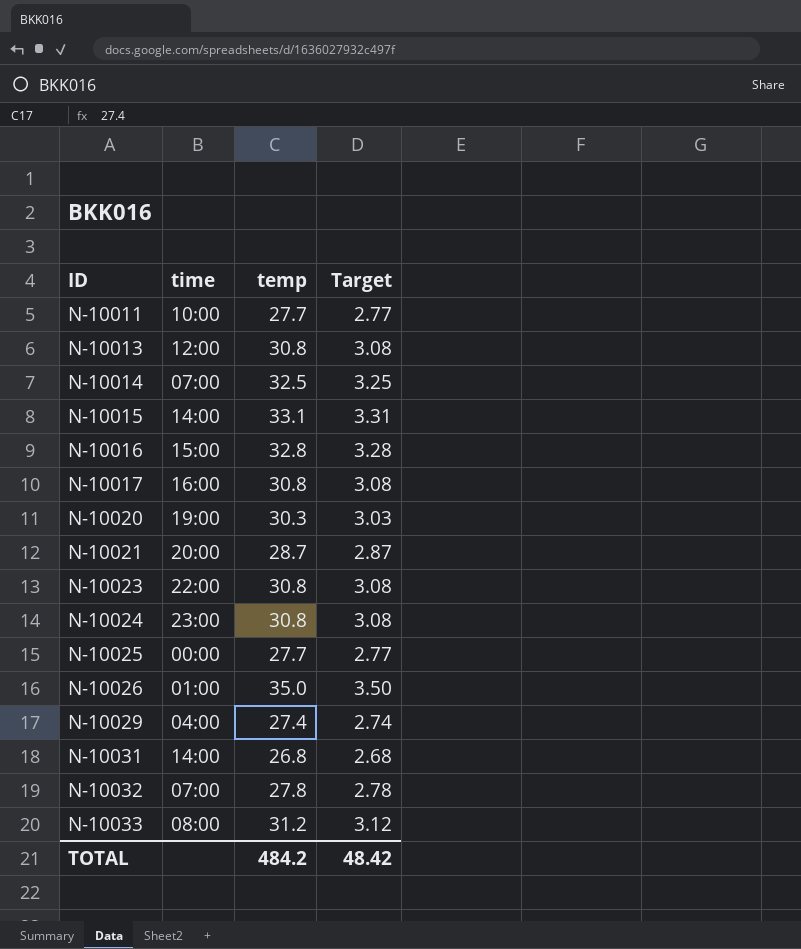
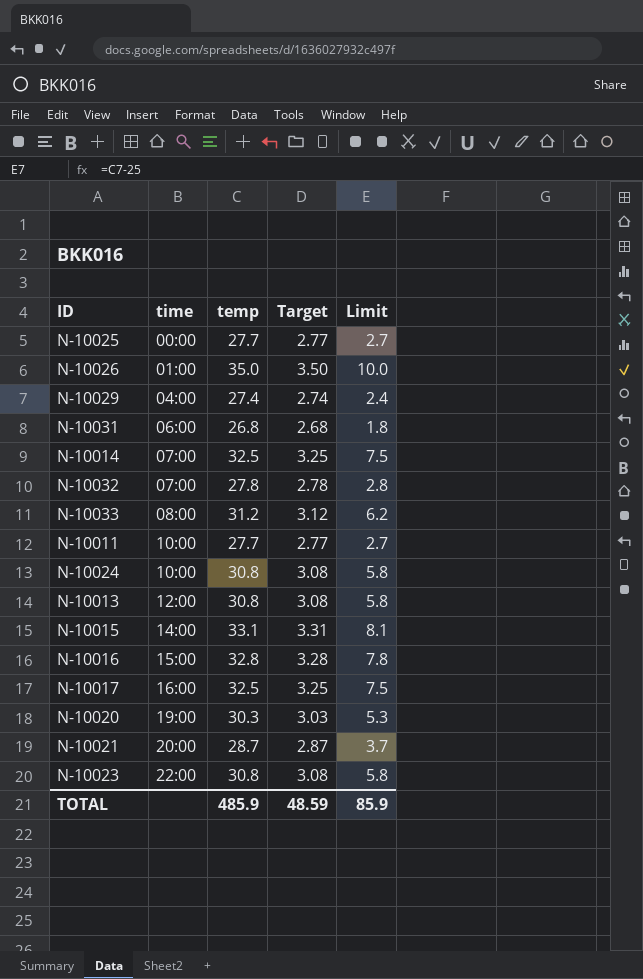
row order: ID ascending -> time ascending
column Limit | formula: none -> [temp] - 25
N-10031 | time: 14:00 -> 06:00
N-10024 | time: 23:00 -> 10:00
N-10017 | temp: 30.8 -> 32.5
N-10017 | Target: 3.08 -> 3.25
TOTAL | temp: 484.2 -> 485.9
TOTAL | Target: 48.42 -> 48.59

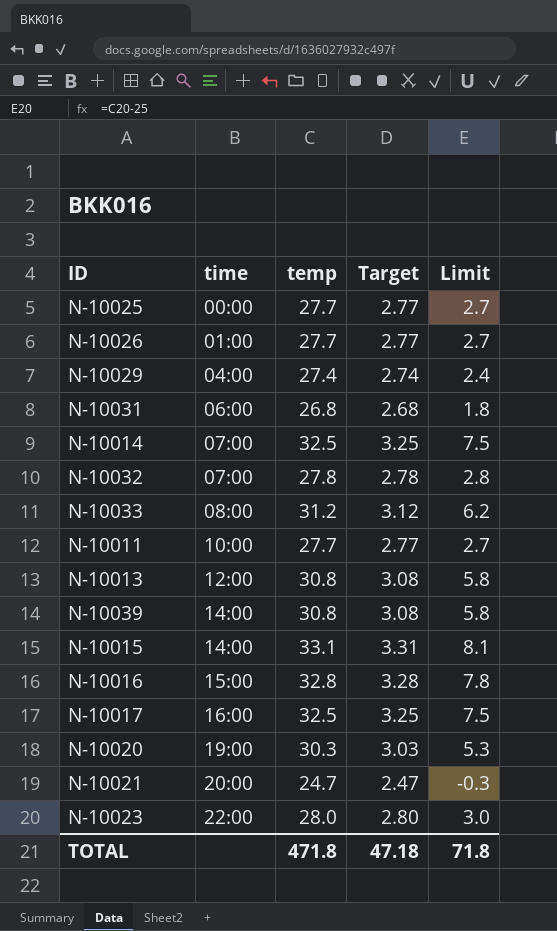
row N-10024: 10:00 | 30.8 | 3.08 | 5.8 -> none
N-10026 | temp: 35.0 -> 27.7
N-10026 | Target: 3.50 -> 2.77
N-10026 | Limit: 10.0 -> 2.7
row N-10039: none -> 14:00 | 30.8 | 3.08 | 5.8
N-10021 | temp: 28.7 -> 24.7
N-10021 | Target: 2.87 -> 2.47
N-10021 | Limit: 3.7 -> -0.3
N-10023 | temp: 30.8 -> 28.0
N-10023 | Target: 3.08 -> 2.80
N-10023 | Limit: 5.8 -> 3.0
TOTAL | temp: 485.9 -> 471.8
TOTAL | Target: 48.59 -> 47.18
TOTAL | Limit: 85.9 -> 71.8

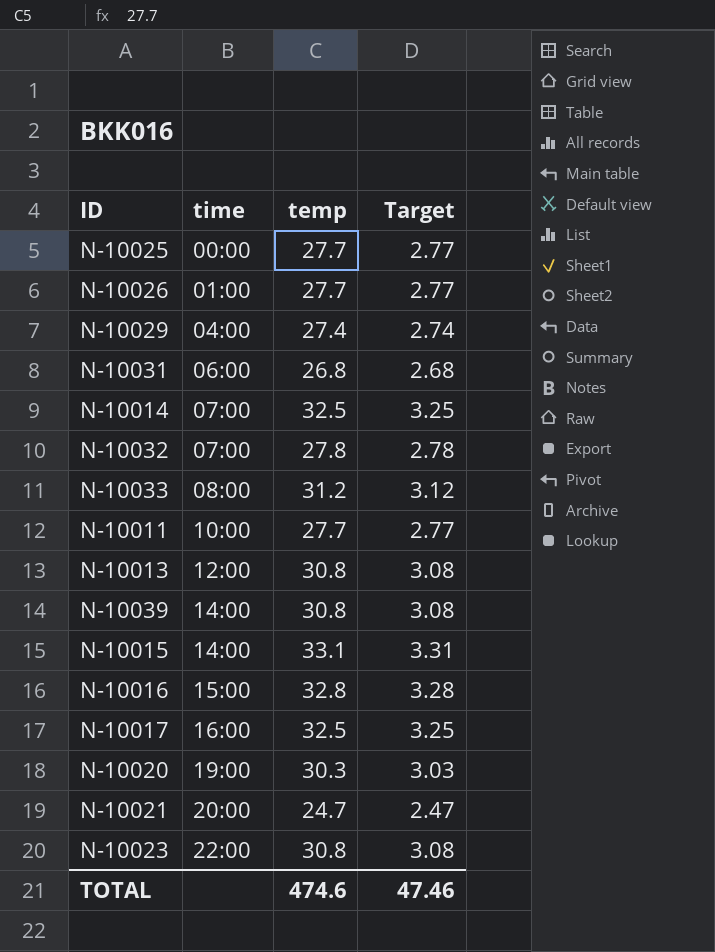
column Limit | formula: [temp] - 25 -> none
N-10023 | temp: 28.0 -> 30.8
N-10023 | Target: 2.80 -> 3.08
TOTAL | temp: 471.8 -> 474.6
TOTAL | Target: 47.18 -> 47.46

